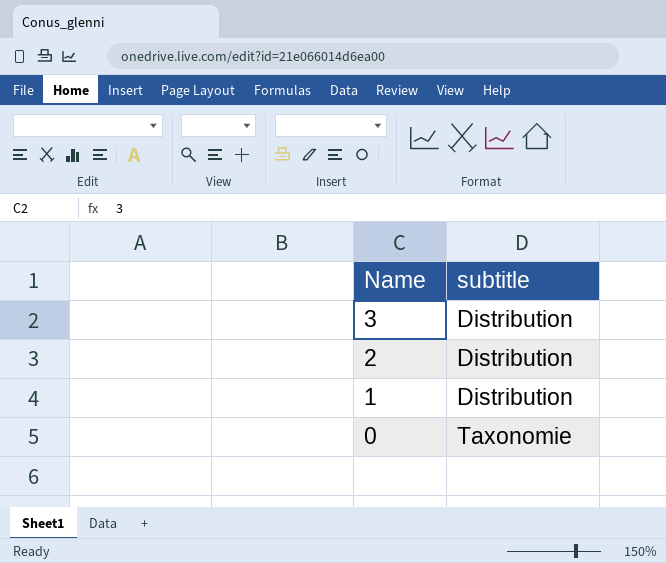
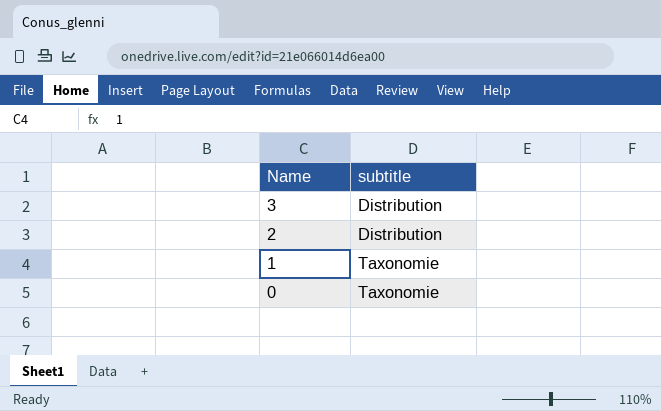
1 | subtitle: Distribution -> Taxonomie

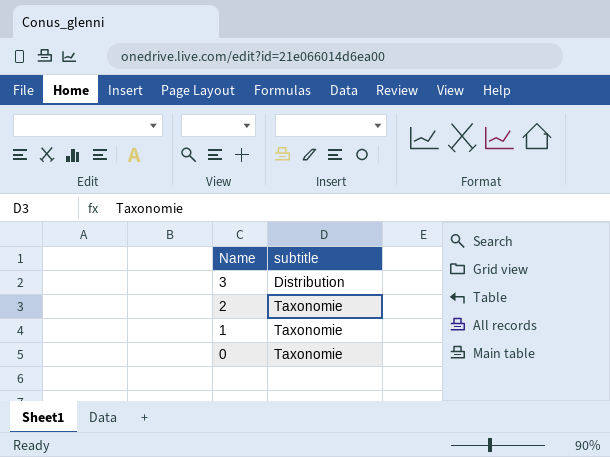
2 | subtitle: Distribution -> Taxonomie

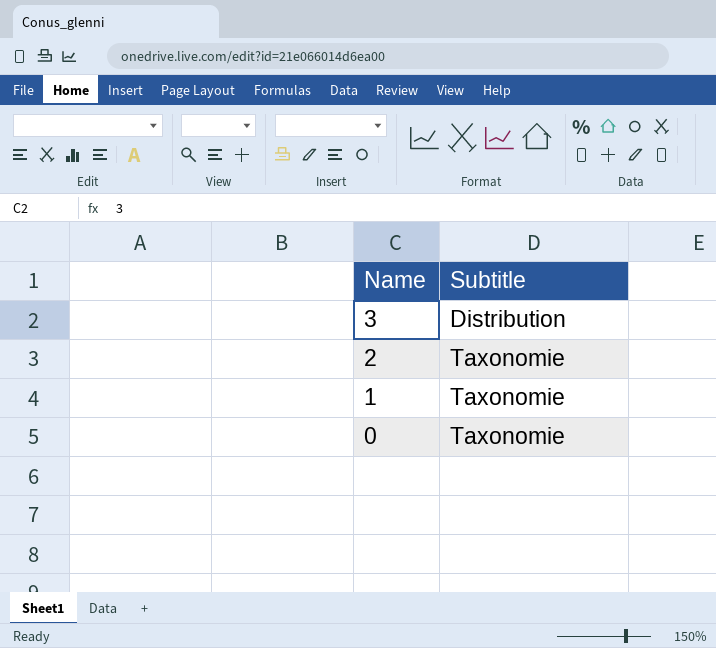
column name: subtitle -> Subtitle

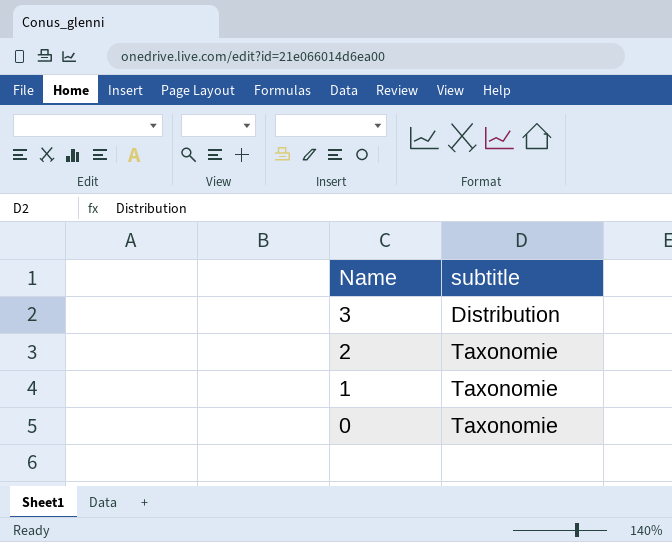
column name: Subtitle -> subtitle

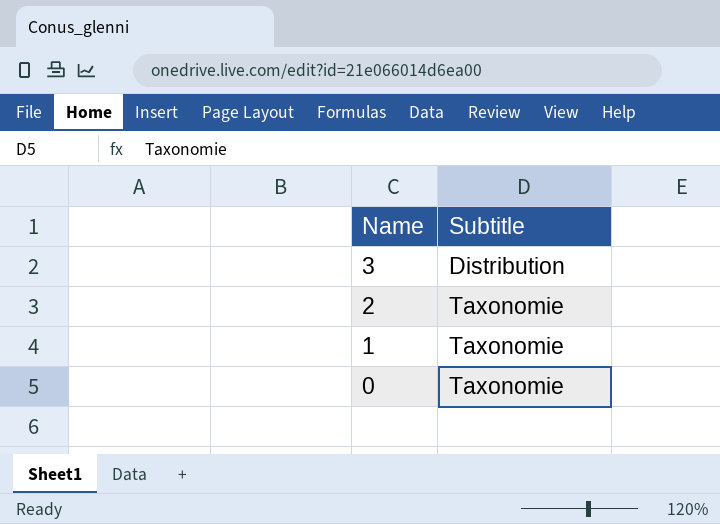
column name: subtitle -> Subtitle

